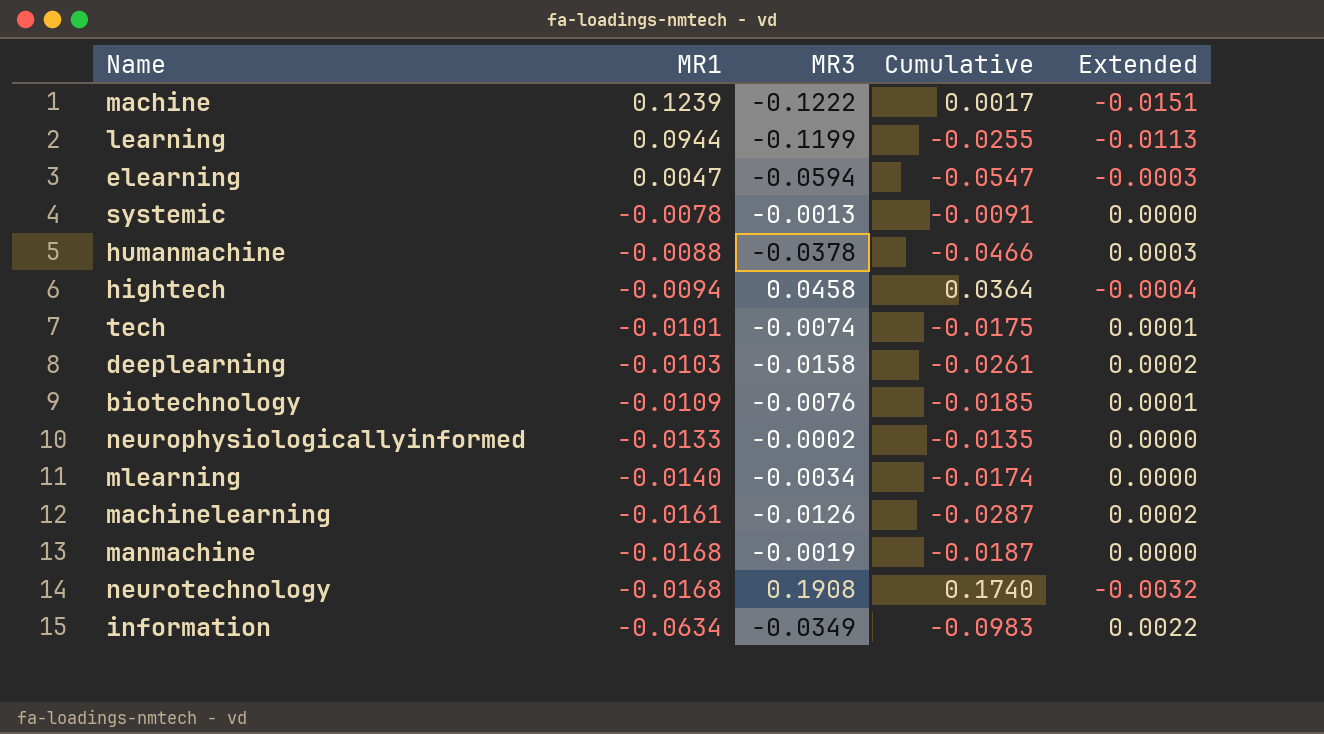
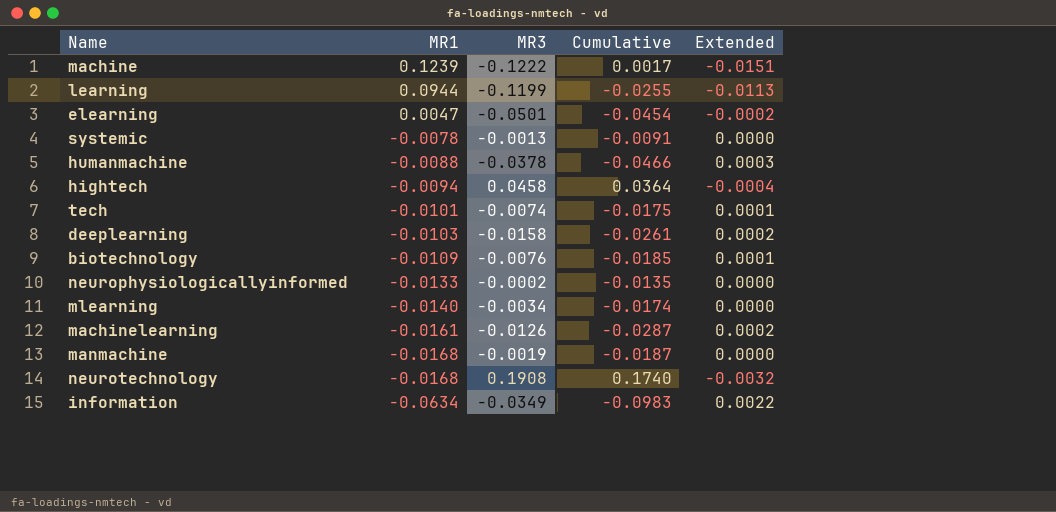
elearning | MR3: -0.0594 -> -0.0501
elearning | Cumulative: -0.0547 -> -0.0454
elearning | Extended: -0.0003 -> -0.0002

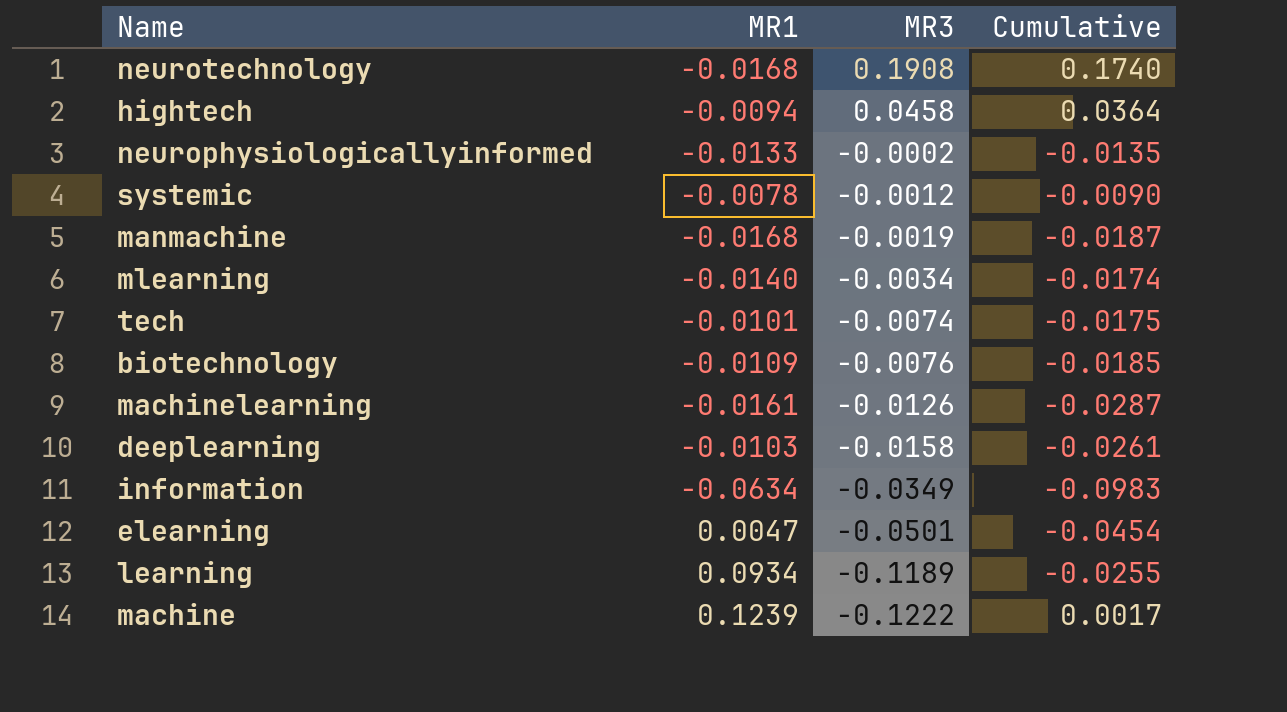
row order: MR1 descending -> MR3 descending
column Extended | formula: [MR1] * [MR3] -> none
row humanmachine: -0.0088 | -0.0378 | -0.0466 | 0.0003 -> none
systemic | MR3: -0.0013 -> -0.0012
systemic | Cumulative: -0.0091 -> -0.0090
learning | MR1: 0.0944 -> 0.0934
learning | MR3: -0.1199 -> -0.1189

